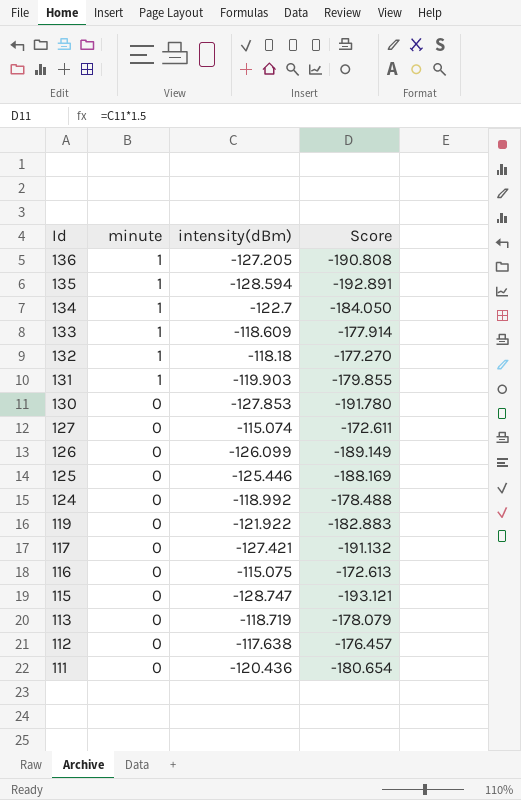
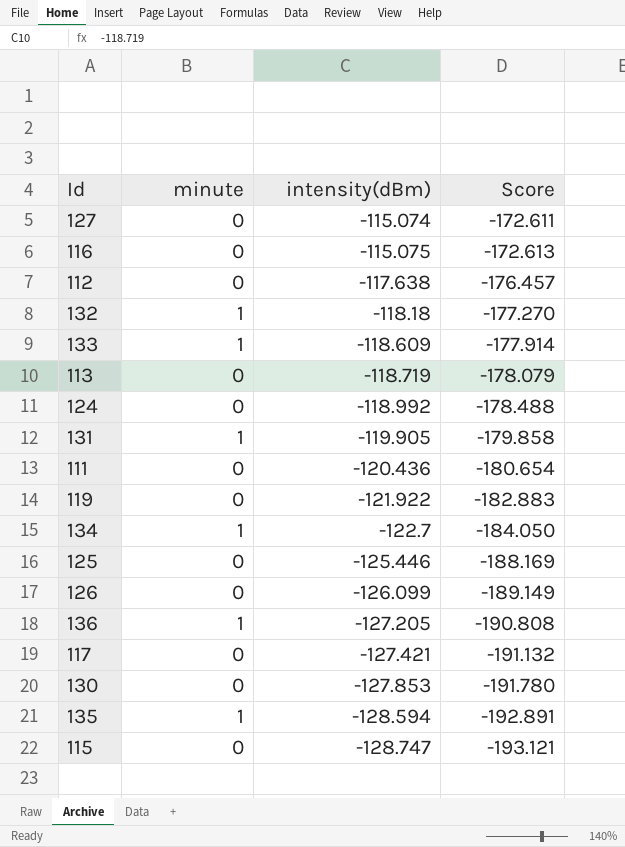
row order: Id descending -> intensity(dBm) descending
131 | intensity(dBm): -119.903 -> -119.905
131 | Score: -179.855 -> -179.858

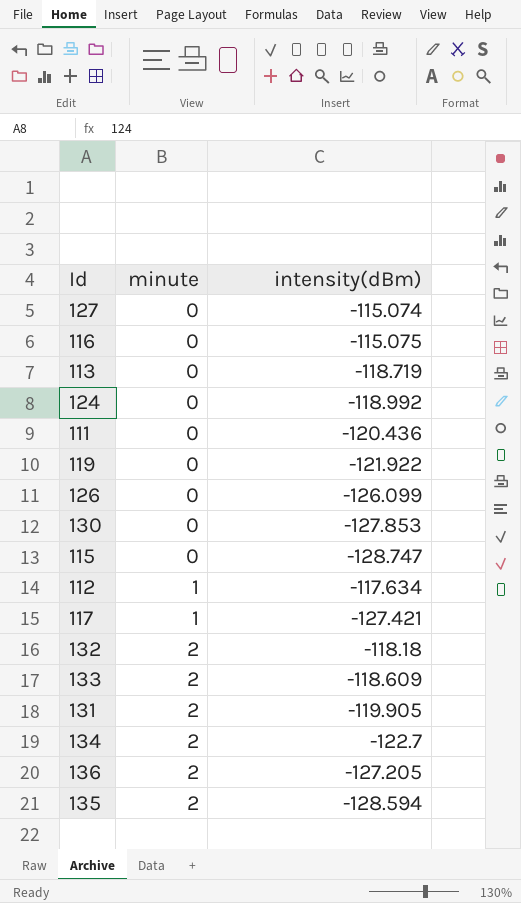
row order: intensity(dBm) descending -> minute ascending
column Score | formula: [intensity(dBm)] * 1.5 -> none
row 125: 0 | -125.446 | -188.169 -> none
112 | minute: 0 -> 1
112 | intensity(dBm): -117.638 -> -117.634
117 | minute: 0 -> 1
132 | minute: 1 -> 2
133 | minute: 1 -> 2
131 | minute: 1 -> 2
134 | minute: 1 -> 2
136 | minute: 1 -> 2
135 | minute: 1 -> 2

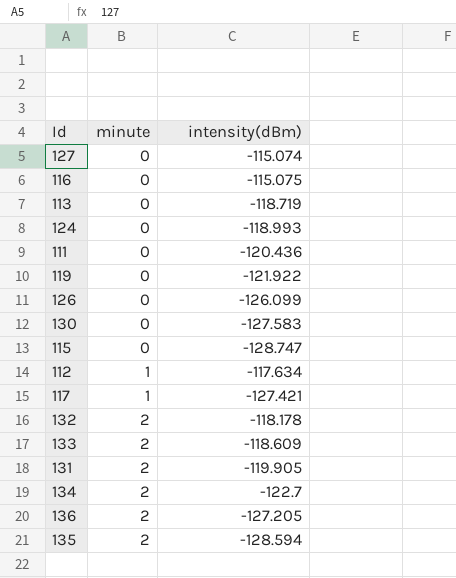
124 | intensity(dBm): -118.992 -> -118.993
130 | intensity(dBm): -127.853 -> -127.583
132 | intensity(dBm): -118.18 -> -118.178

